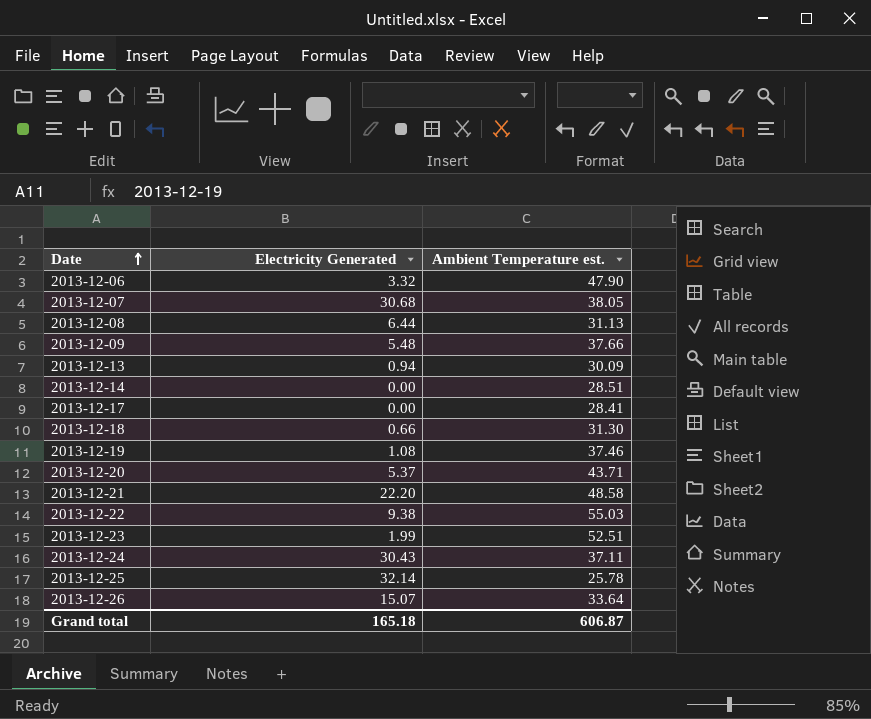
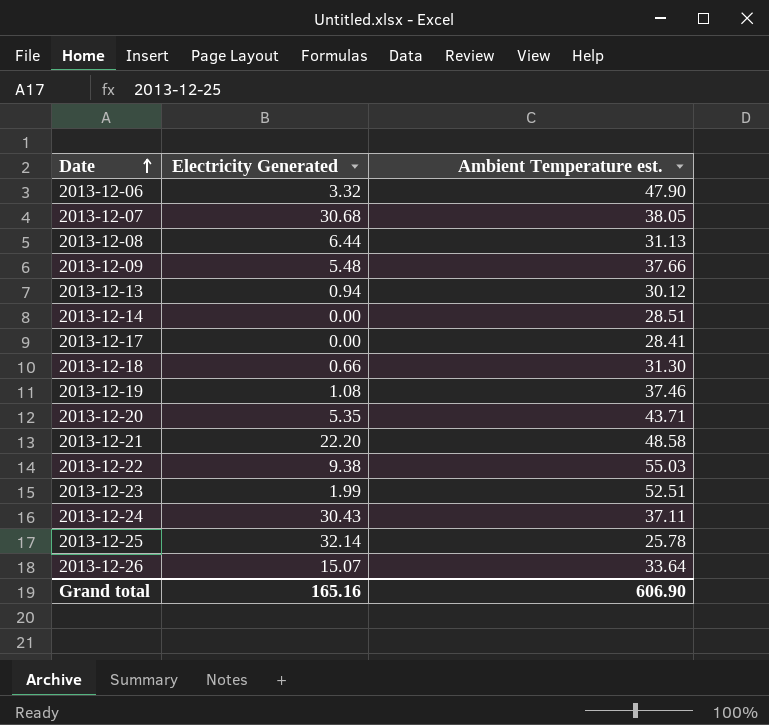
2013-12-13 | Ambient Temperature est.: 30.09 -> 30.12
2013-12-20 | Electricity Generated: 5.37 -> 5.35
Grand total | Electricity Generated: 165.18 -> 165.16
Grand total | Ambient Temperature est.: 606.87 -> 606.90

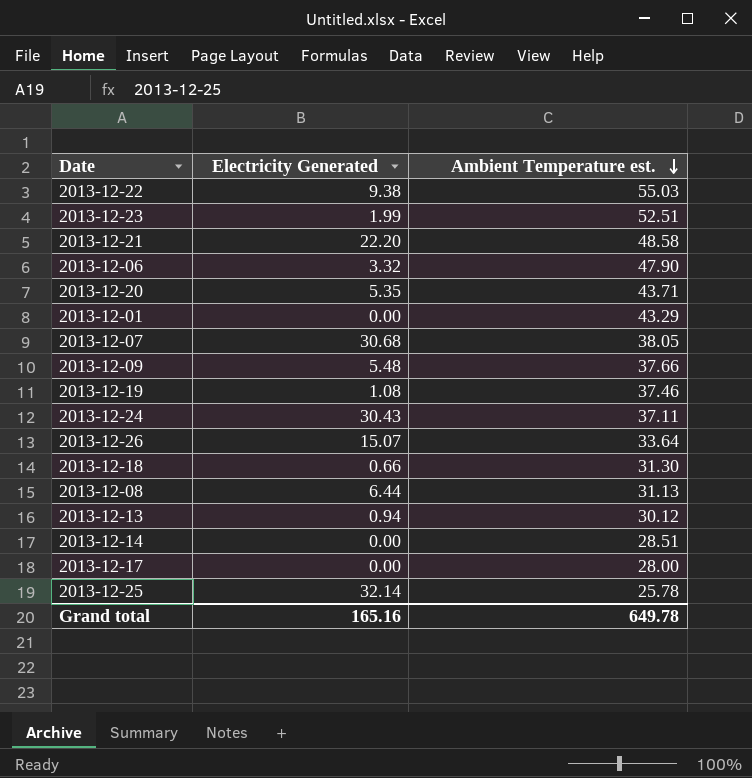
row order: Date ascending -> Ambient Temperature est. descending
row 2013-12-01: none -> 0.00 | 43.29
2013-12-17 | Ambient Temperature est.: 28.41 -> 28.00
Grand total | Ambient Temperature est.: 606.90 -> 649.78

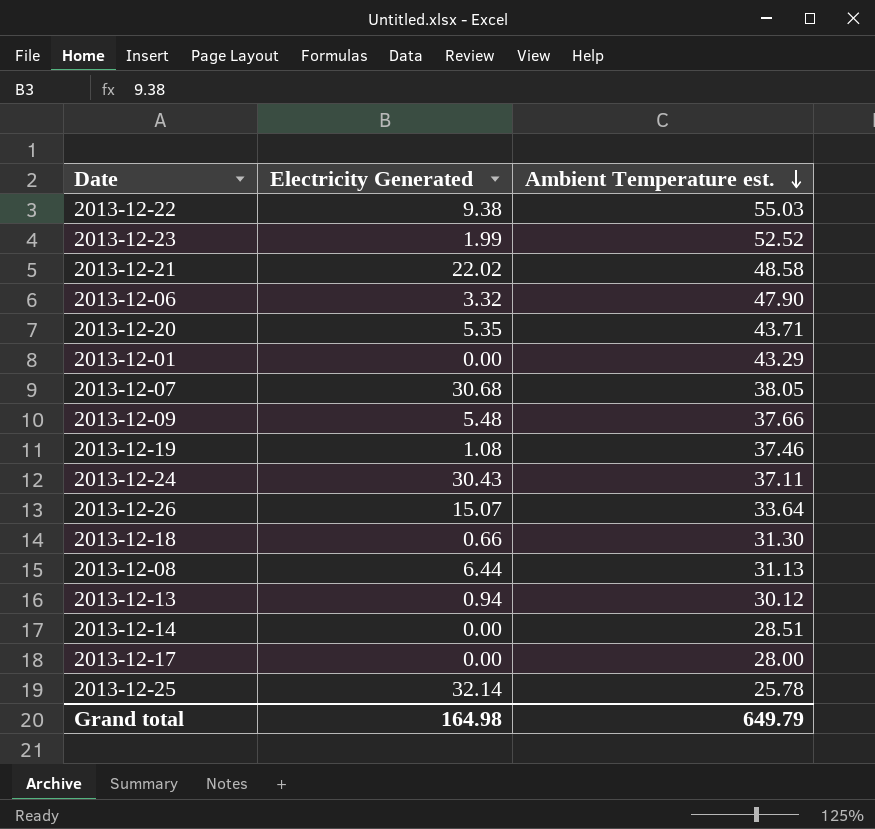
2013-12-23 | Ambient Temperature est.: 52.51 -> 52.52
2013-12-21 | Electricity Generated: 22.20 -> 22.02
Grand total | Electricity Generated: 165.16 -> 164.98
Grand total | Ambient Temperature est.: 649.78 -> 649.79

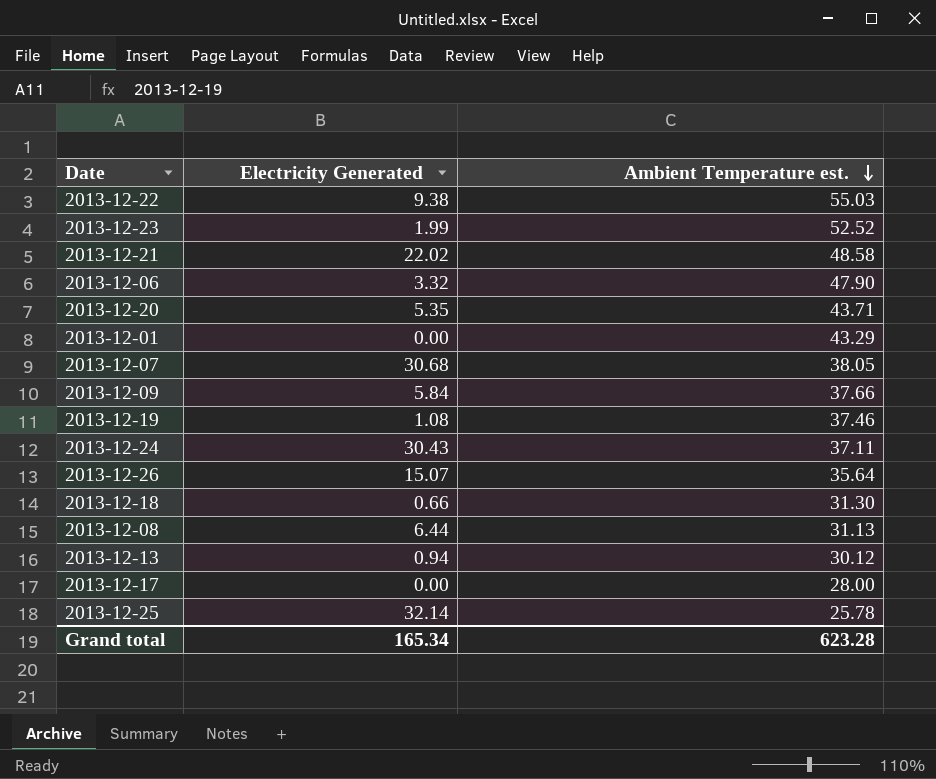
row 2013-12-14: 0.00 | 28.51 -> none
2013-12-09 | Electricity Generated: 5.48 -> 5.84
2013-12-26 | Ambient Temperature est.: 33.64 -> 35.64
Grand total | Electricity Generated: 164.98 -> 165.34
Grand total | Ambient Temperature est.: 649.79 -> 623.28

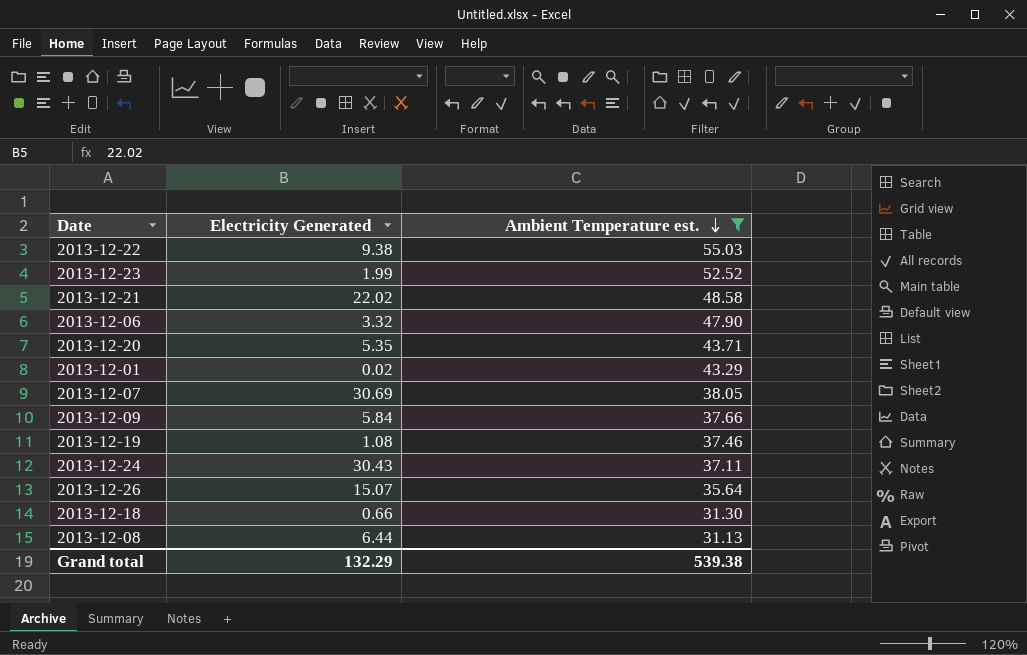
filter: none -> Ambient Temperature est. >= 31.13
2013-12-01 | Electricity Generated: 0.00 -> 0.02
2013-12-07 | Electricity Generated: 30.68 -> 30.69
Grand total | Electricity Generated: 165.34 -> 132.29
Grand total | Ambient Temperature est.: 623.28 -> 539.38

